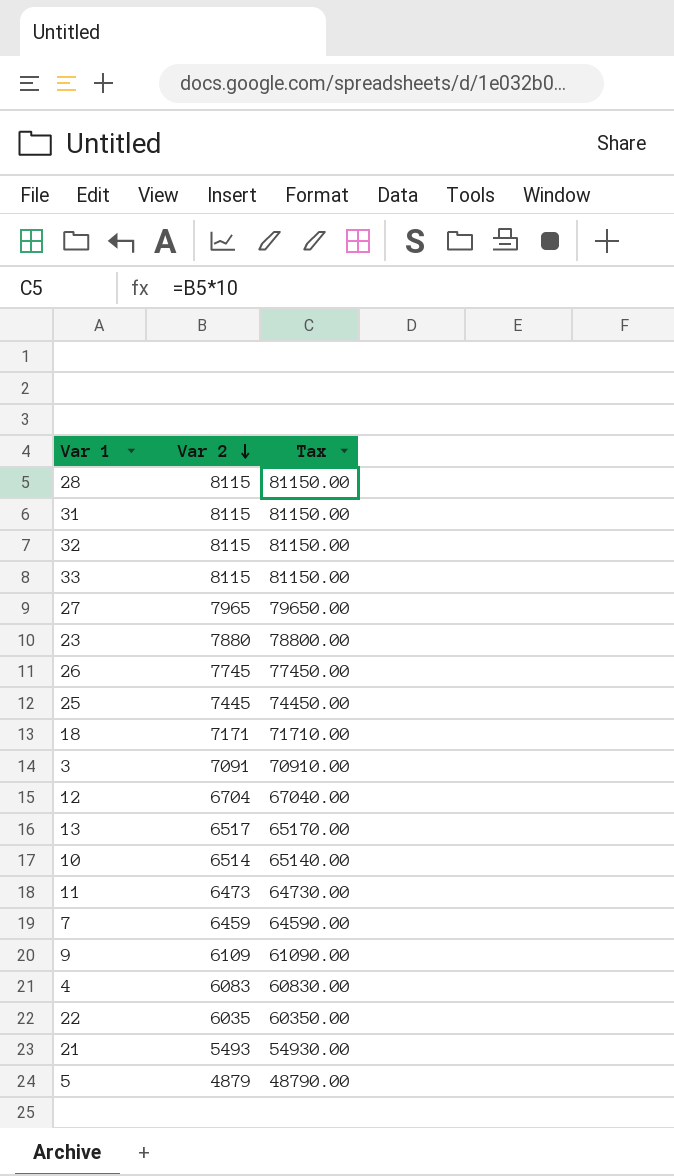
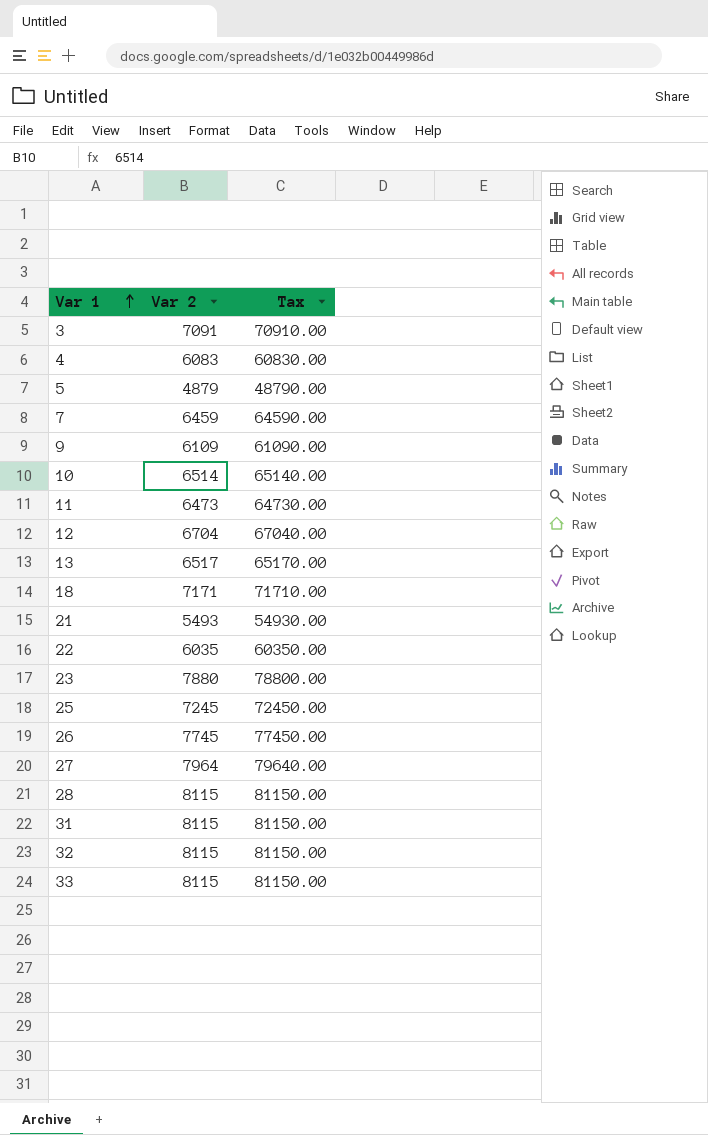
row order: Var 2 descending -> Var 1 ascending
25 | Var 2: 7445 -> 7245
25 | Tax: 74450.00 -> 72450.00
27 | Var 2: 7965 -> 7964
27 | Tax: 79650.00 -> 79640.00

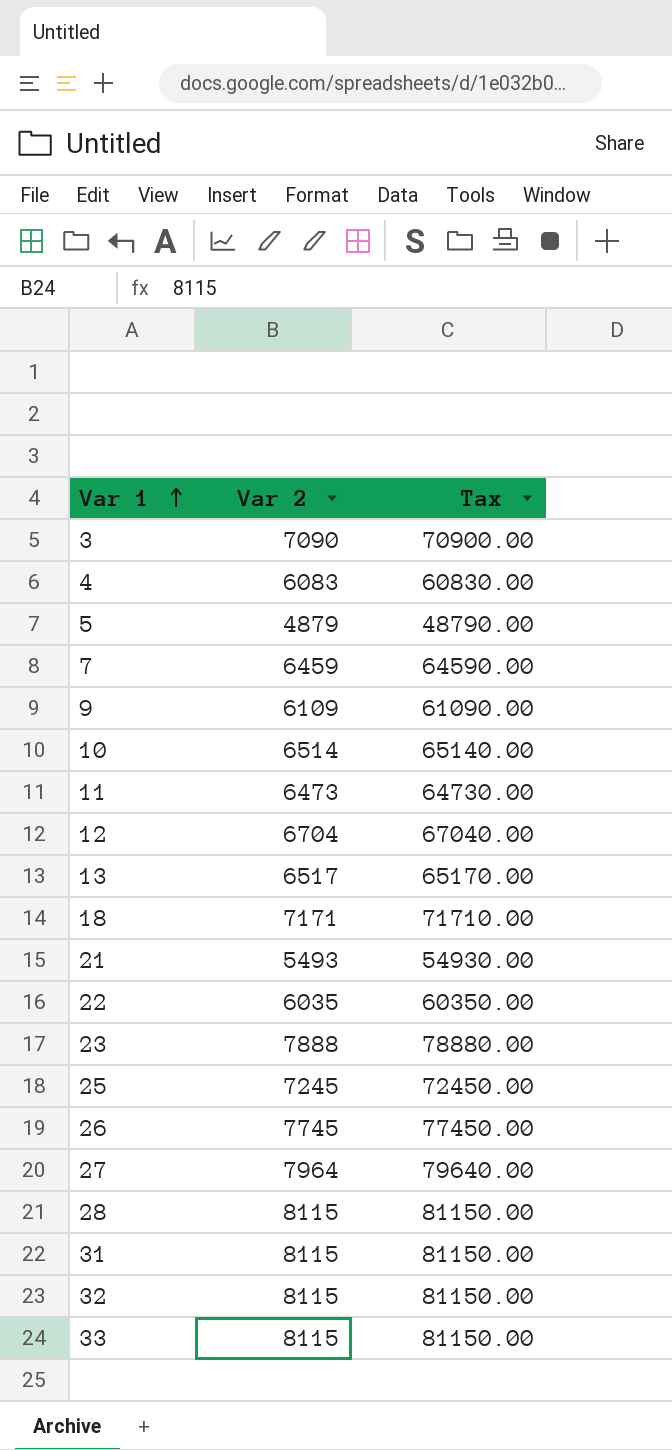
3 | Var 2: 7091 -> 7090
3 | Tax: 70910.00 -> 70900.00
23 | Var 2: 7880 -> 7888
23 | Tax: 78800.00 -> 78880.00

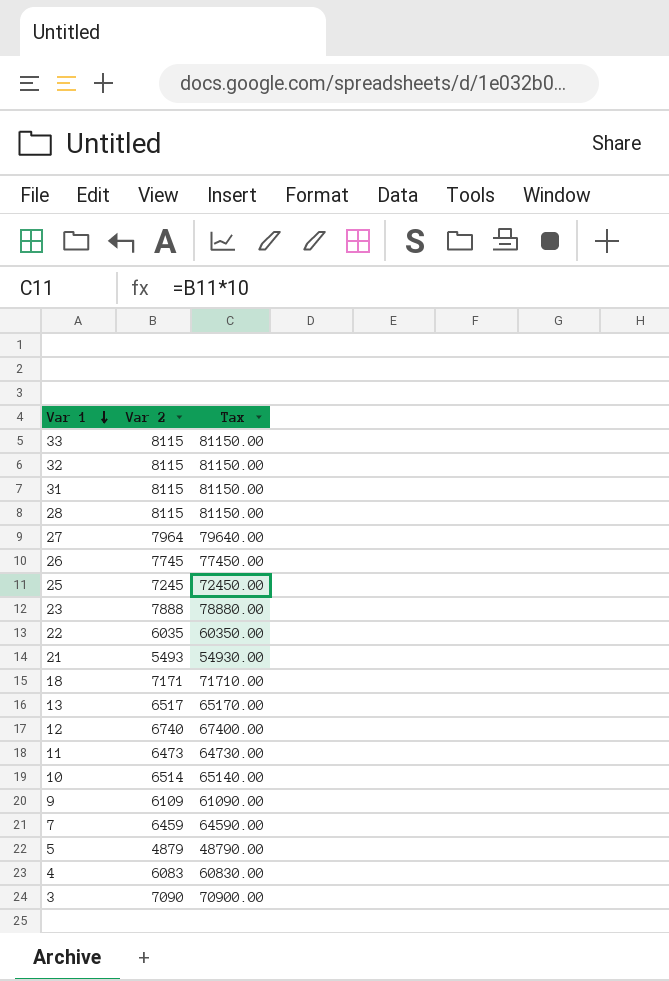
row order: Var 1 ascending -> Var 1 descending
12 | Var 2: 6704 -> 6740
12 | Tax: 67040.00 -> 67400.00

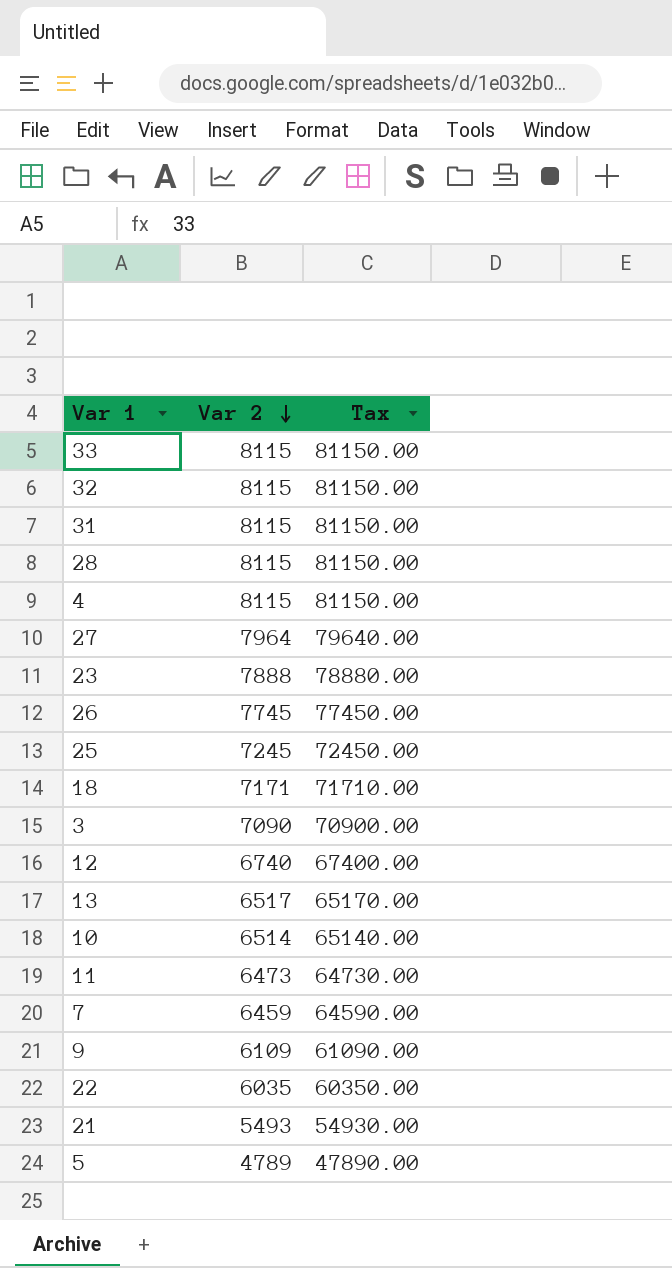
row order: Var 1 descending -> Var 2 descending
4 | Var 2: 6083 -> 8115
4 | Tax: 60830.00 -> 81150.00
5 | Var 2: 4879 -> 4789
5 | Tax: 48790.00 -> 47890.00

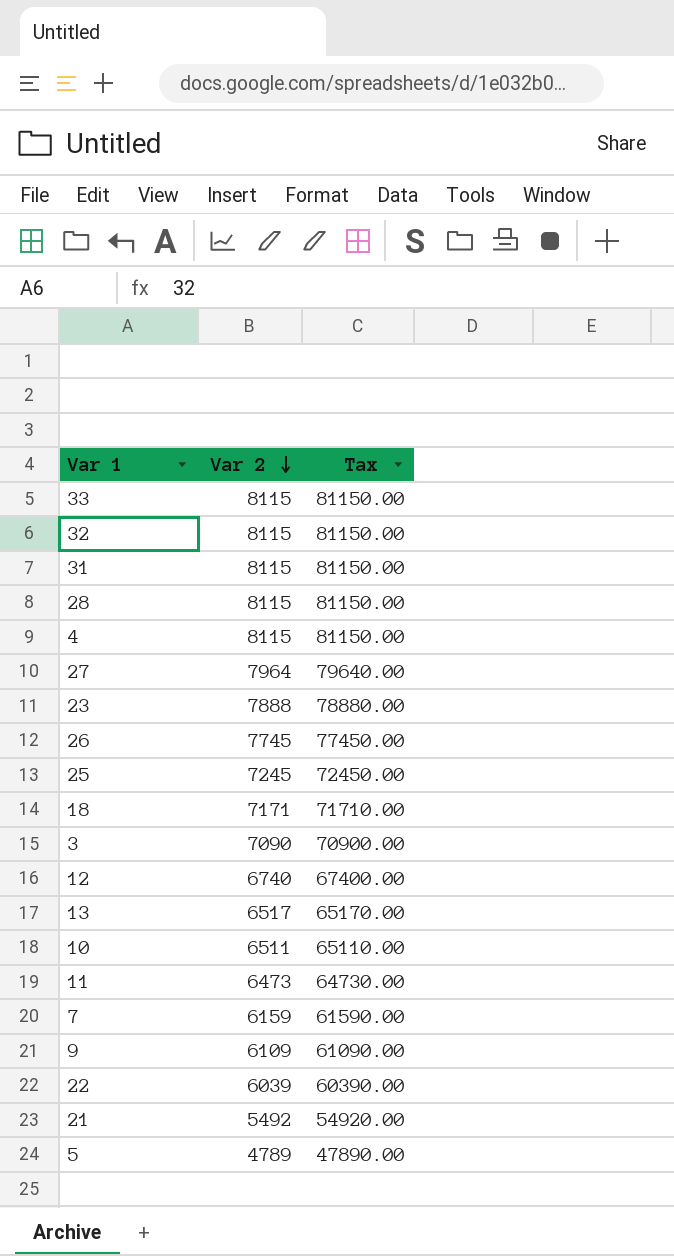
10 | Var 2: 6514 -> 6511
10 | Tax: 65140.00 -> 65110.00
7 | Var 2: 6459 -> 6159
7 | Tax: 64590.00 -> 61590.00
22 | Var 2: 6035 -> 6039
22 | Tax: 60350.00 -> 60390.00
21 | Var 2: 5493 -> 5492
21 | Tax: 54930.00 -> 54920.00

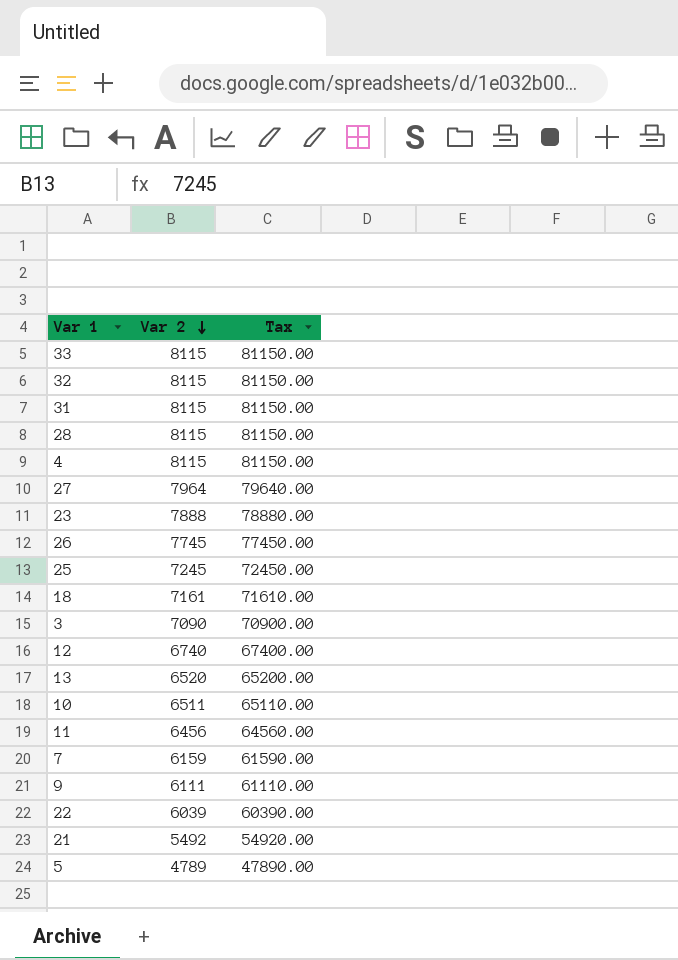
18 | Var 2: 7171 -> 7161
18 | Tax: 71710.00 -> 71610.00
13 | Var 2: 6517 -> 6520
13 | Tax: 65170.00 -> 65200.00
11 | Var 2: 6473 -> 6456
11 | Tax: 64730.00 -> 64560.00
9 | Var 2: 6109 -> 6111
9 | Tax: 61090.00 -> 61110.00

